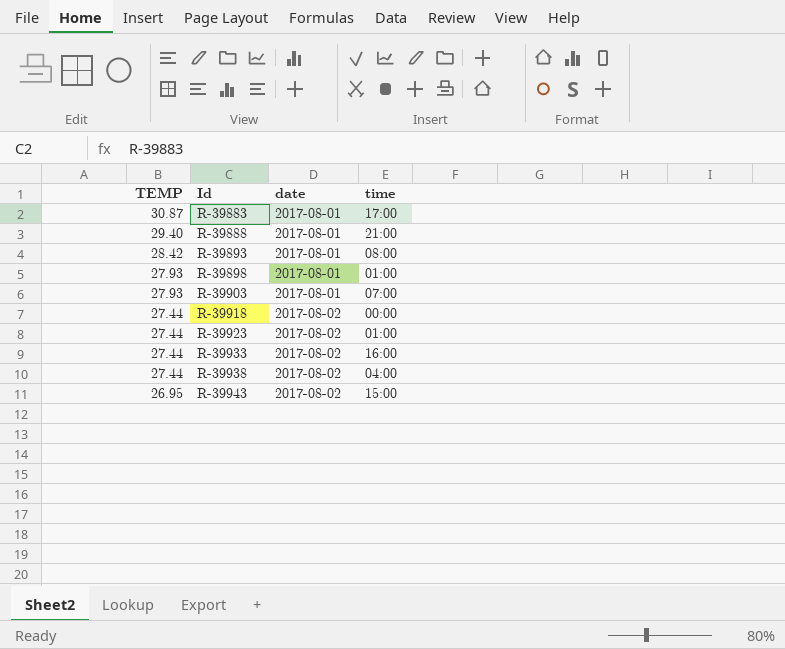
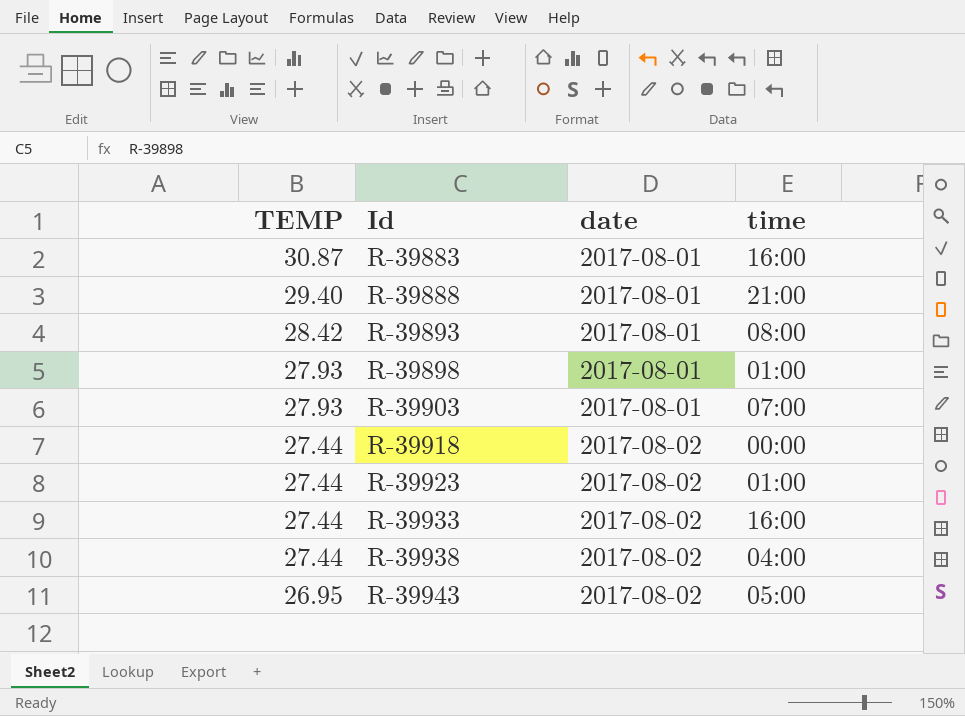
R-39883 | time: 17:00 -> 16:00
R-39943 | time: 15:00 -> 05:00

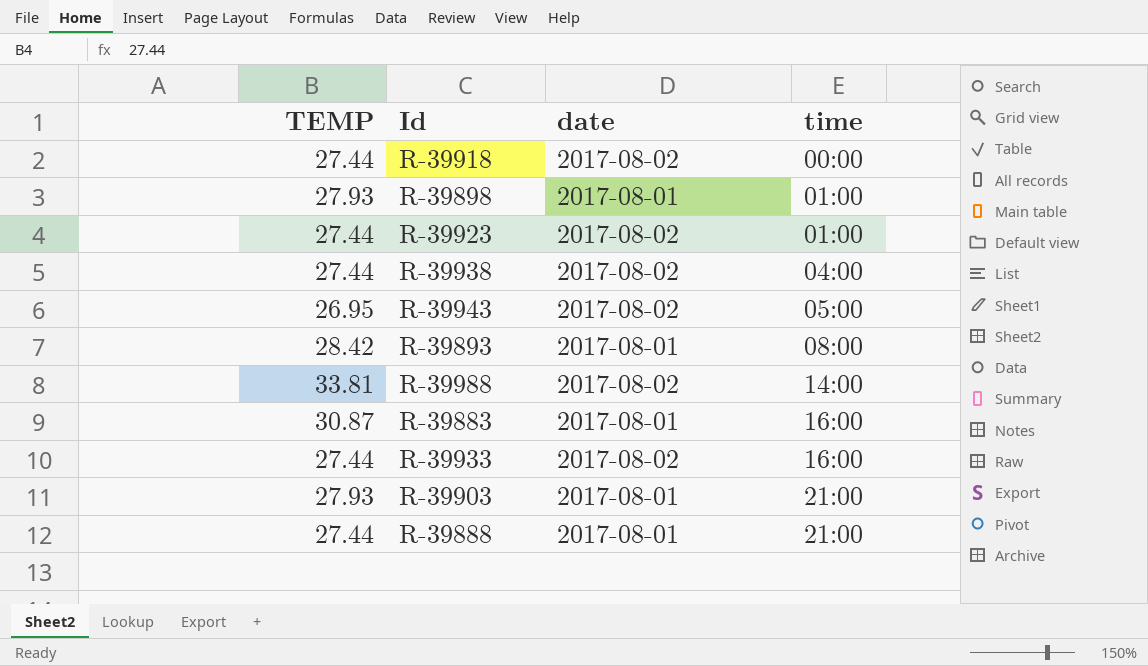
row order: TEMP descending -> time ascending
row R-39988: none -> 33.81 | 2017-08-02 | 14:00
R-39903 | time: 07:00 -> 21:00
R-39888 | TEMP: 29.40 -> 27.44

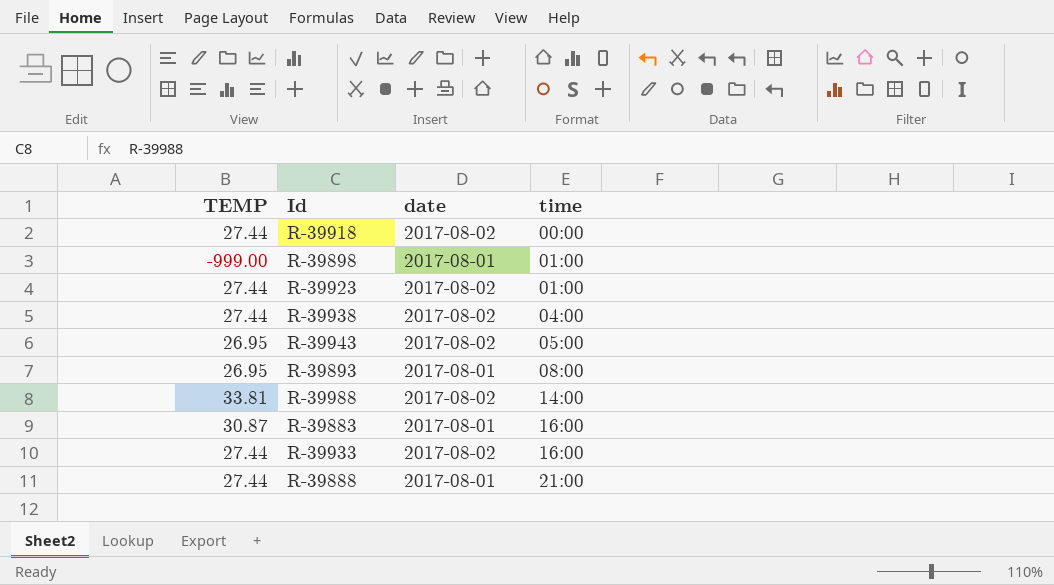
row R-39903: 27.93 | 2017-08-01 | 21:00 -> none
R-39898 | TEMP: 27.93 -> -999.00
R-39893 | TEMP: 28.42 -> 26.95

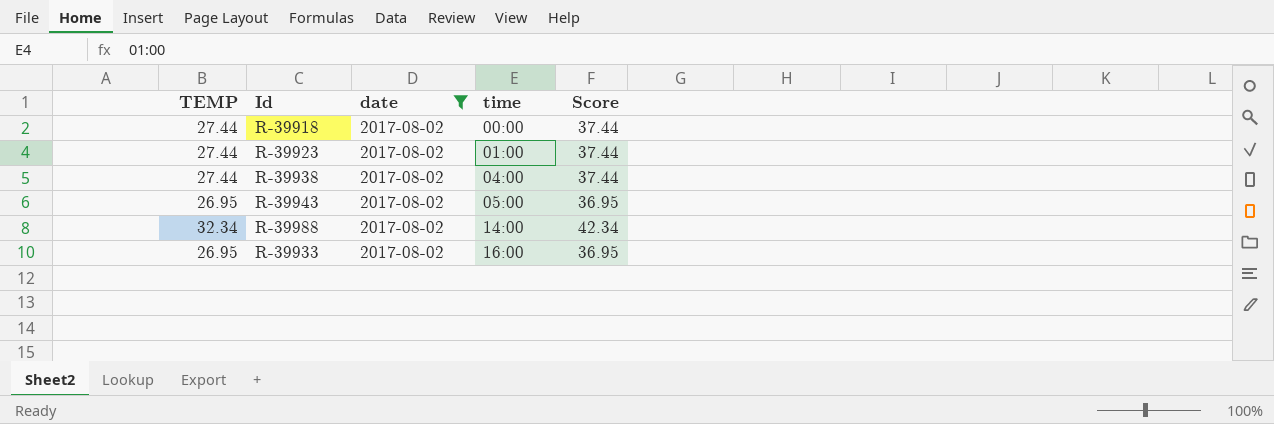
filter: none -> date = 2017-08-02
column Score | formula: none -> [TEMP] + 10
R-39988 | TEMP: 33.81 -> 32.34
R-39933 | TEMP: 27.44 -> 26.95

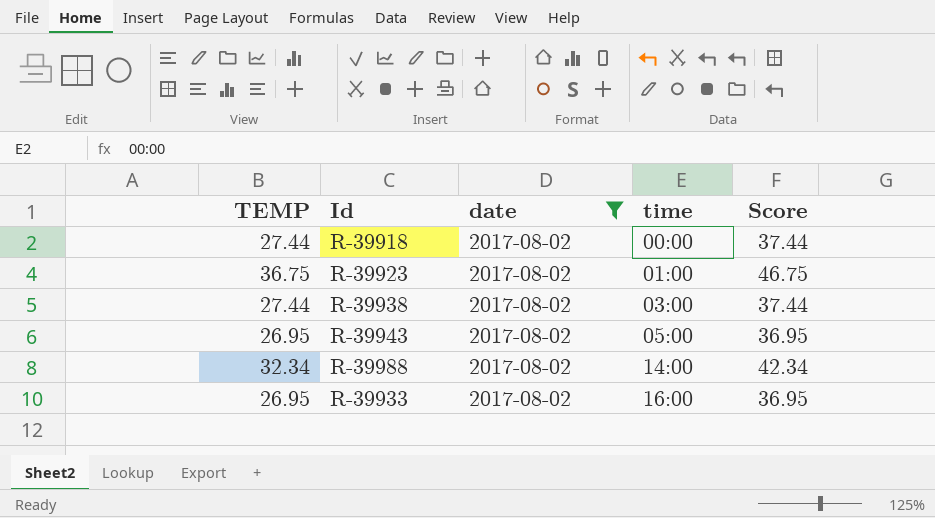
R-39923 | TEMP: 27.44 -> 36.75
R-39923 | Score: 37.44 -> 46.75
R-39938 | time: 04:00 -> 03:00

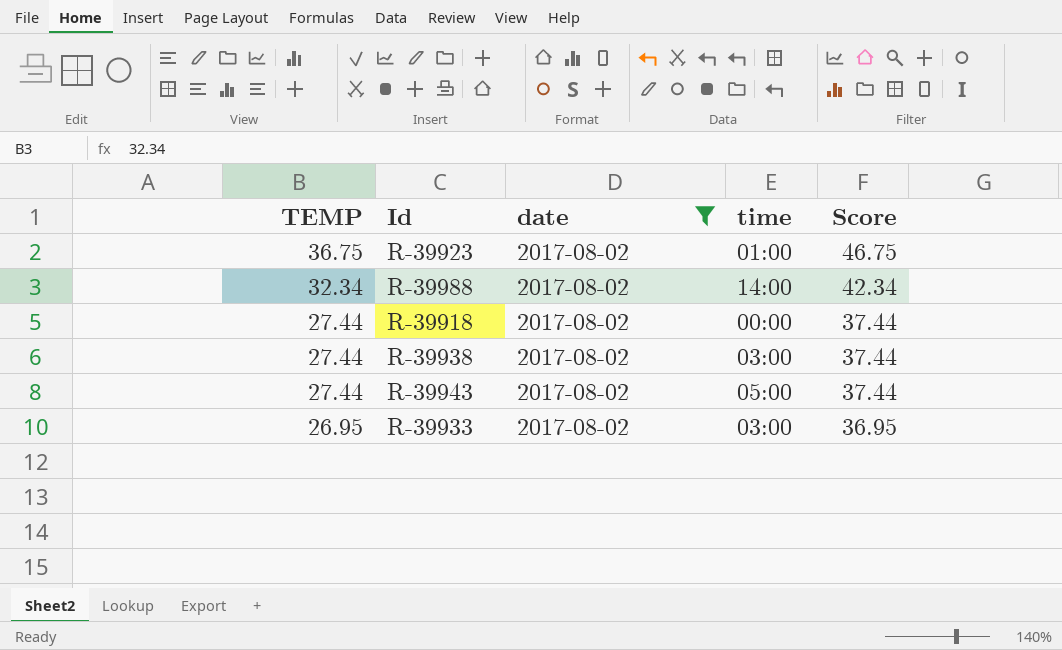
row order: time ascending -> TEMP descending
R-39943 | TEMP: 26.95 -> 27.44
R-39943 | Score: 36.95 -> 37.44
R-39933 | time: 16:00 -> 03:00

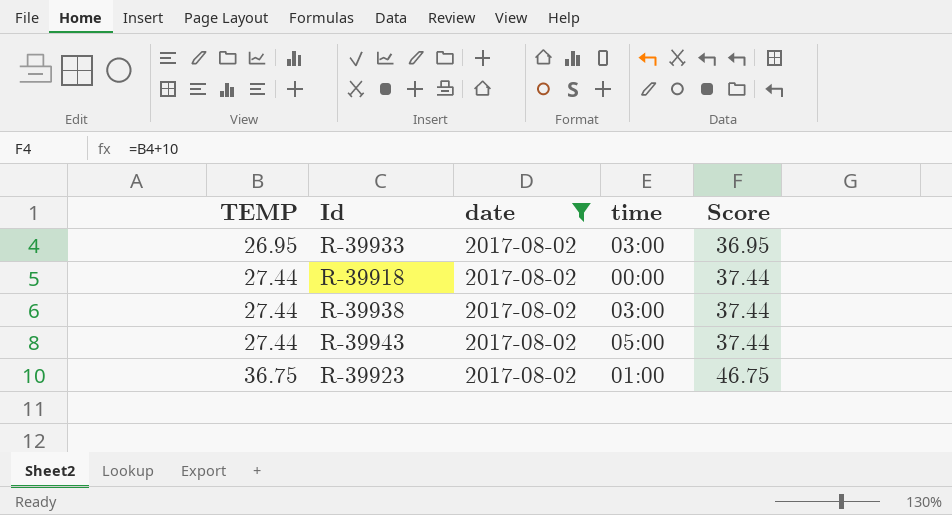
row order: TEMP descending -> TEMP ascending
row R-39988: 32.34 | 2017-08-02 | 14:00 | 42.34 -> none

